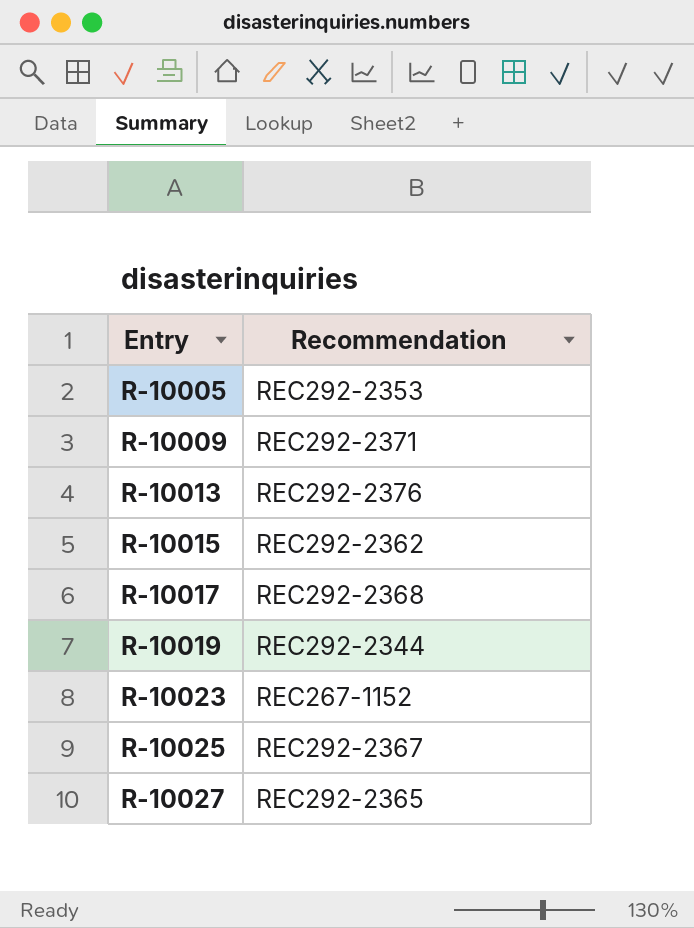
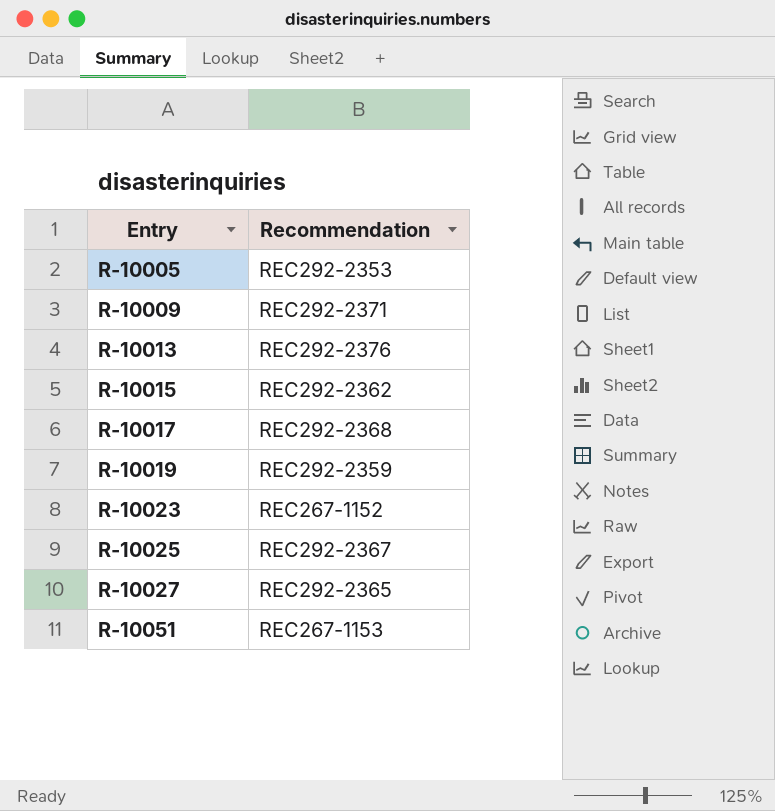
R-10019 | Recommendation: REC292-2344 -> REC292-2359
row R-10051: none -> REC267-1153

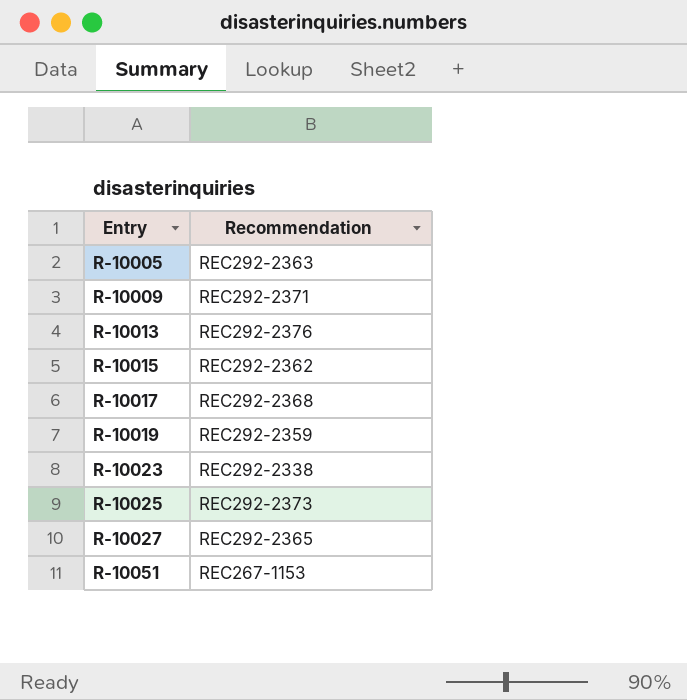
R-10005 | Recommendation: REC292-2353 -> REC292-2363
R-10023 | Recommendation: REC267-1152 -> REC292-2338
R-10025 | Recommendation: REC292-2367 -> REC292-2373

